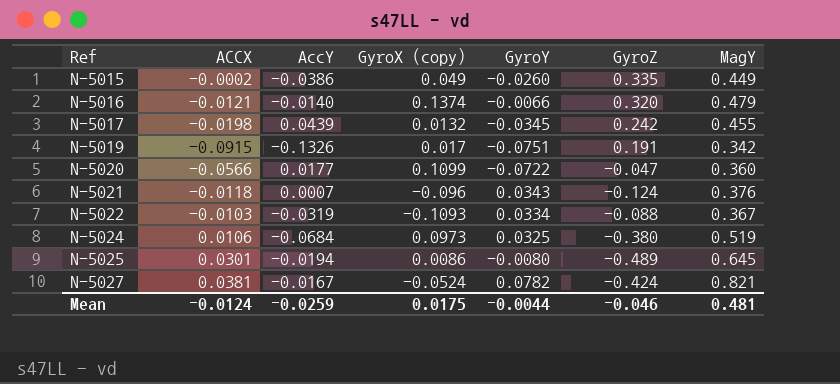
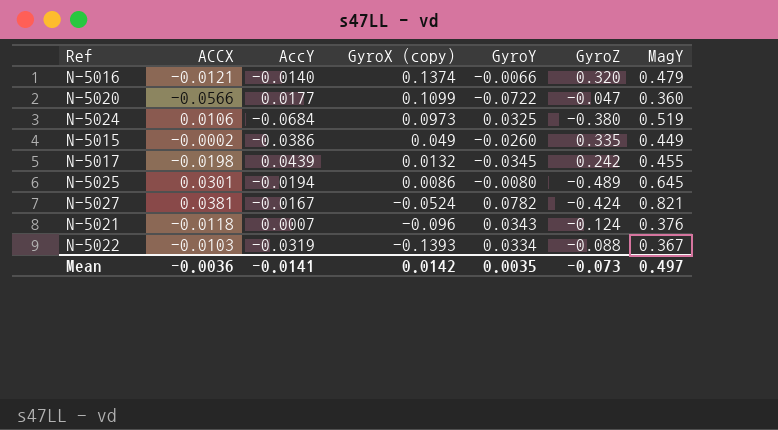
row order: Ref ascending -> GyroX (copy) descending
row N-5019: -0.0915 | -0.1326 | 0.017 | -0.0751 | 0.191 | 0.342 -> none
N-5022 | GyroX (copy): -0.1093 -> -0.1393
Mean | ACCX: -0.0124 -> -0.0036
Mean | AccY: -0.0259 -> -0.0141
Mean | GyroX (copy): 0.0175 -> 0.0142
Mean | GyroY: -0.0044 -> 0.0035
Mean | GyroZ: -0.046 -> -0.073
Mean | MagY: 0.481 -> 0.497

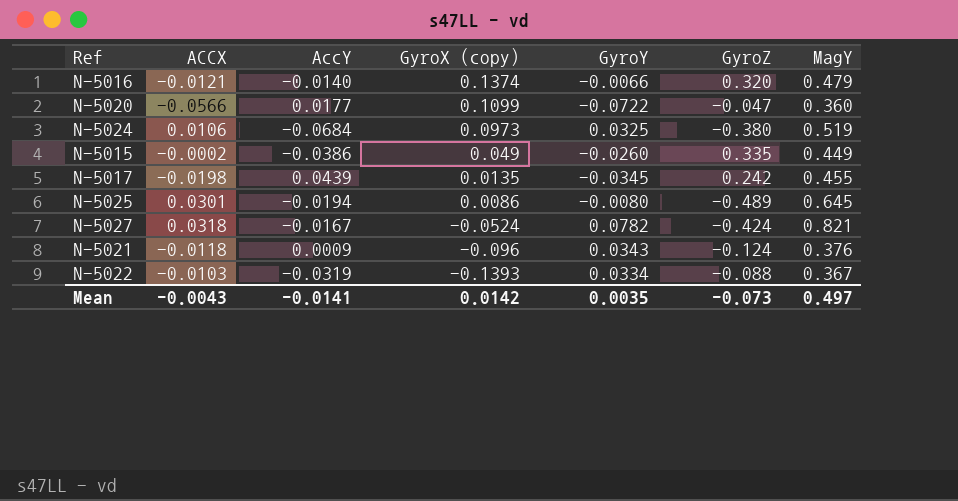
N-5017 | GyroX (copy): 0.0132 -> 0.0135
N-5027 | ACCX: 0.0381 -> 0.0318
N-5021 | AccY: 0.0007 -> 0.0009
Mean | ACCX: -0.0036 -> -0.0043

